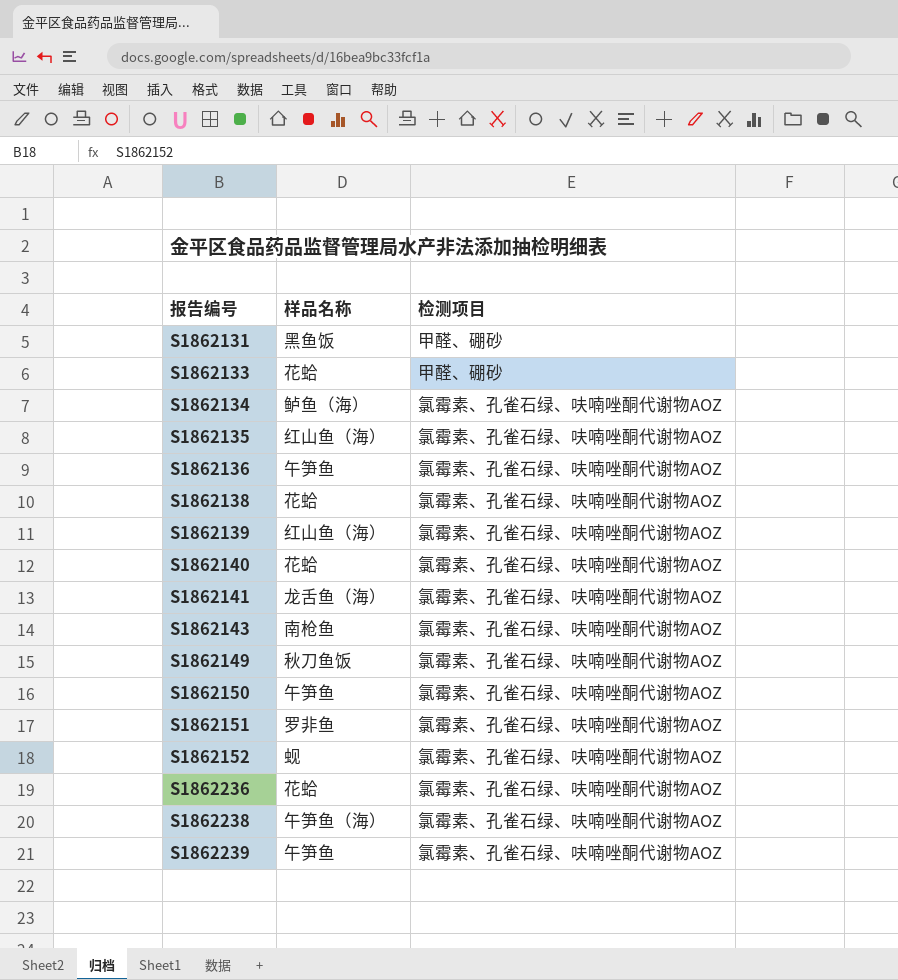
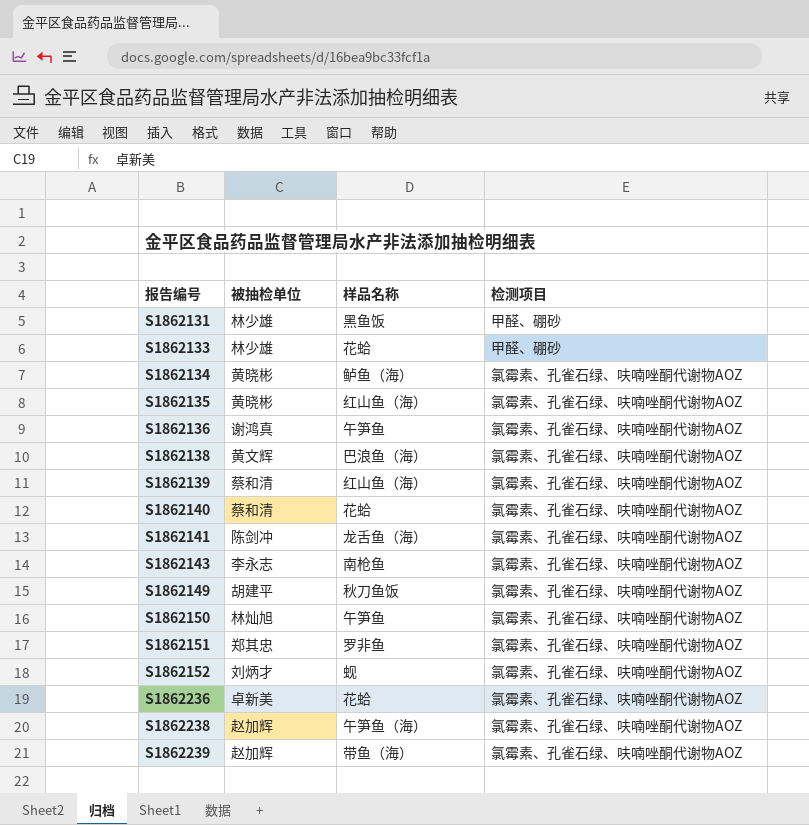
column 被抽检单位 | position: none -> 2
S1862138 | 样品名称: 花蛤 -> 巴浪鱼（海）
S1862239 | 样品名称: 午笋鱼 -> 带鱼（海）

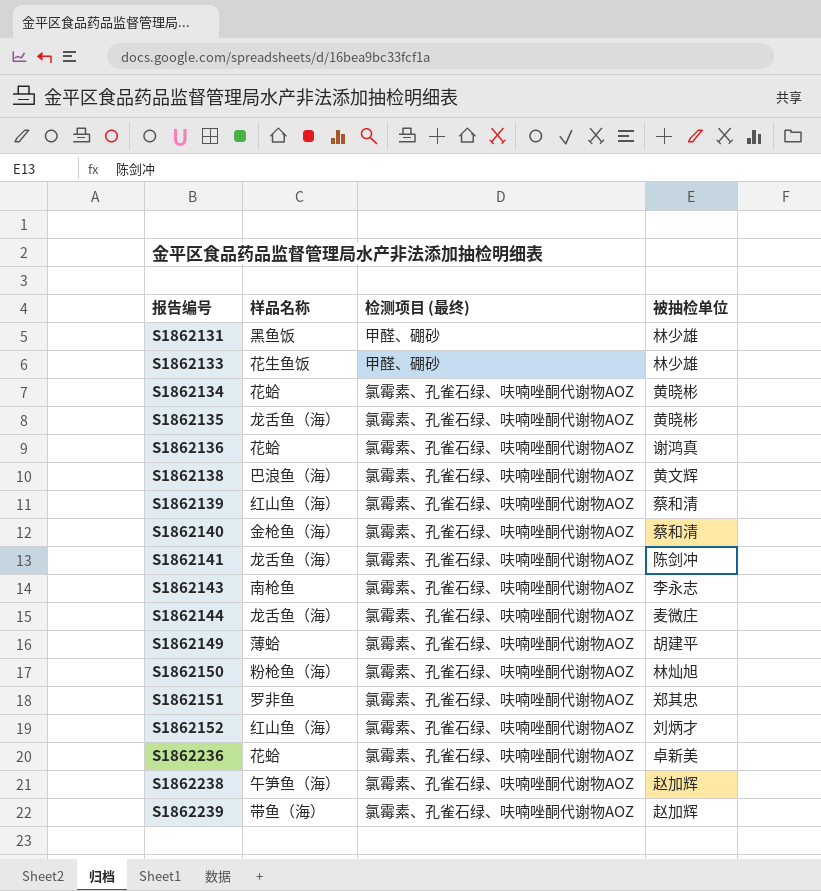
column name: 检测项目 -> 检测项目 (最终)
column 被抽检单位 | position: 2 -> 4
S1862133 | 样品名称: 花蛤 -> 花生鱼饭
S1862134 | 样品名称: 鲈鱼（海） -> 花蛤
S1862135 | 样品名称: 红山鱼（海） -> 龙舌鱼（海）
S1862136 | 样品名称: 午笋鱼 -> 花蛤
S1862140 | 样品名称: 花蛤 -> 金枪鱼（海）
row S1862144: none -> 龙舌鱼（海） | 氯霉素、孔雀石绿、呋喃唑酮代谢物AOZ | 麦微庄
S1862149 | 样品名称: 秋刀鱼饭 -> 薄蛤
S1862150 | 样品名称: 午笋鱼 -> 粉枪鱼（海）
S1862152 | 样品名称: 蚬 -> 红山鱼（海）

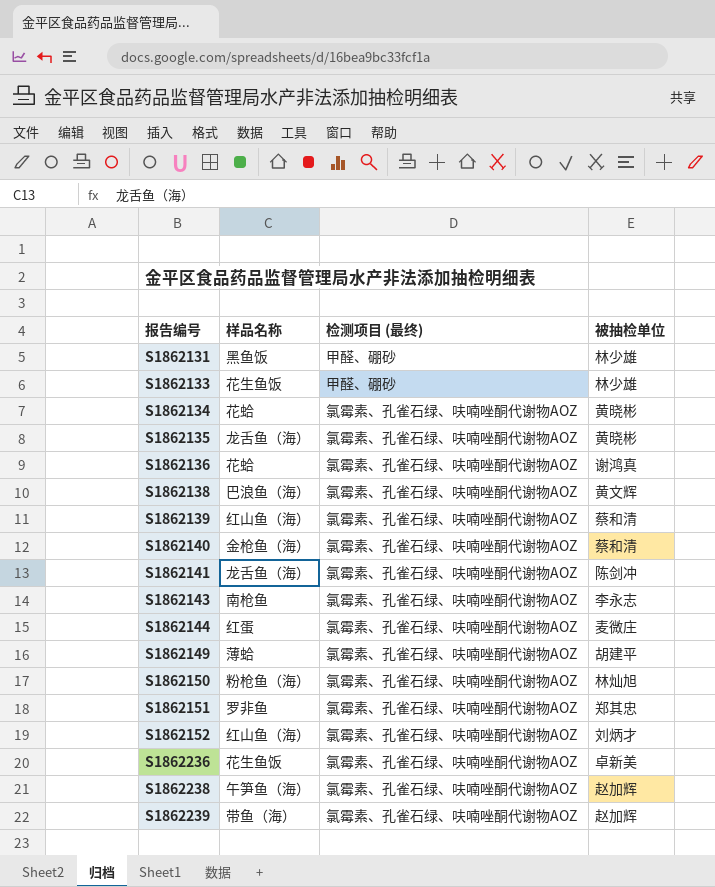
S1862144 | 样品名称: 龙舌鱼（海） -> 红蛋
S1862236 | 样品名称: 花蛤 -> 花生鱼饭

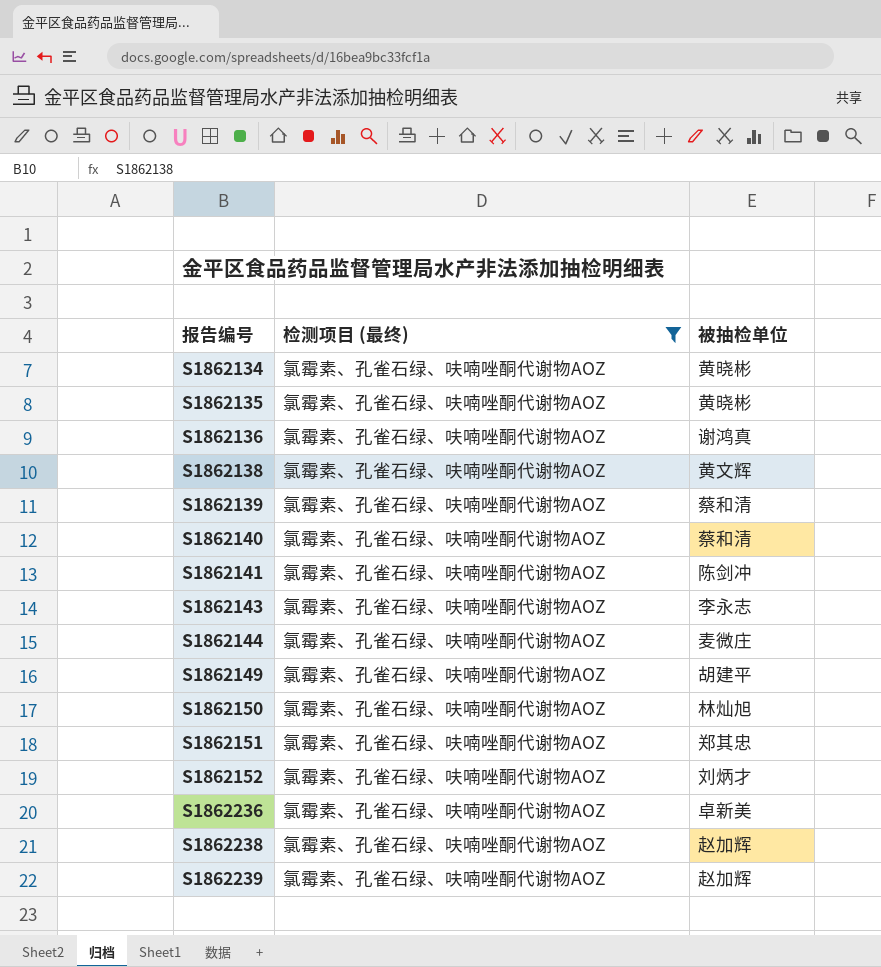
filter: none -> 检测项目 (最终) = 氯霉素、孔雀石绿、呋喃唑酮代谢物AOZ
column 样品名称 | position: 2 -> none

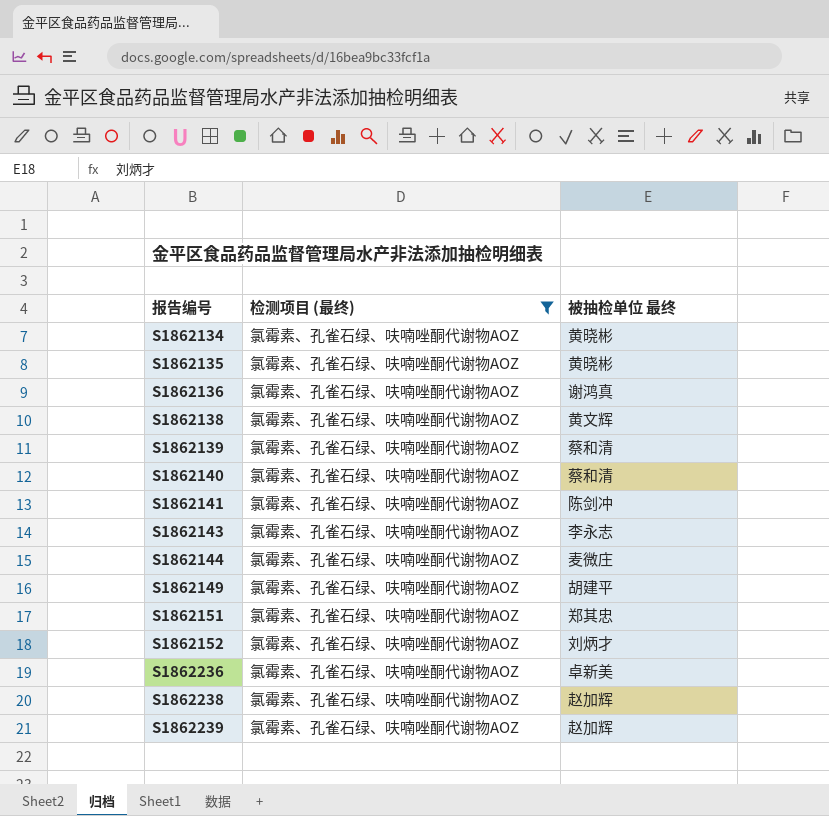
column name: 被抽检单位 -> 被抽检单位 最终
row S1862150: 氯霉素、孔雀石绿、呋喃唑酮代谢物AOZ | 林灿旭 -> none

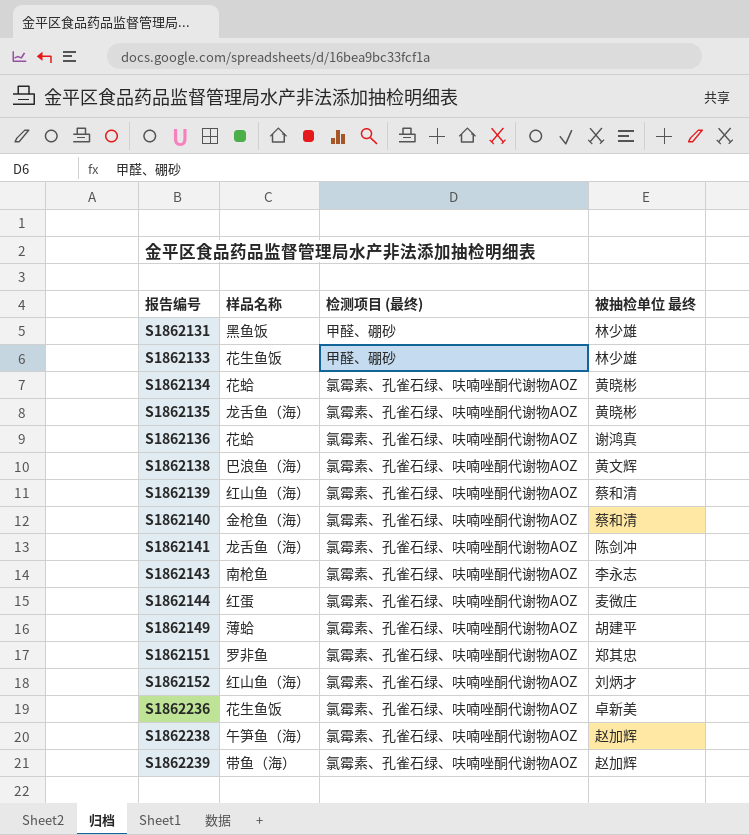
filter: 检测项目 (最终) = 氯霉素、孔雀石绿、呋喃唑酮代谢物AOZ -> none
column 样品名称 | position: none -> 2

